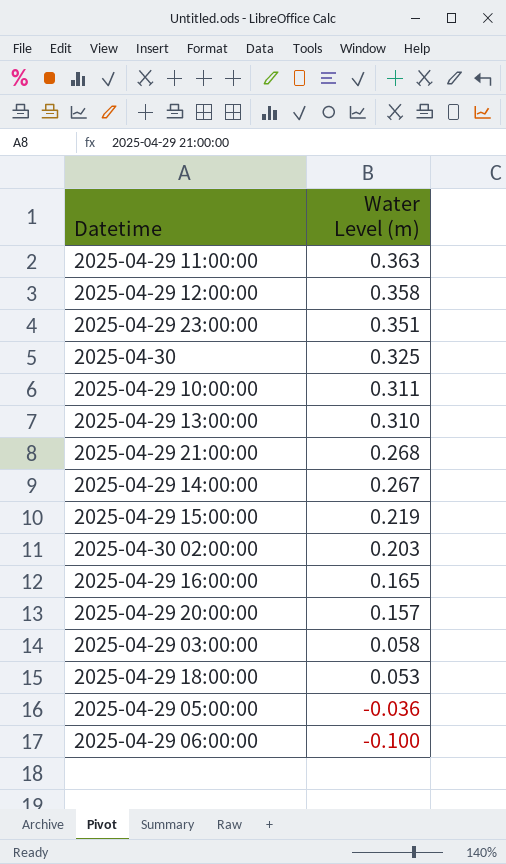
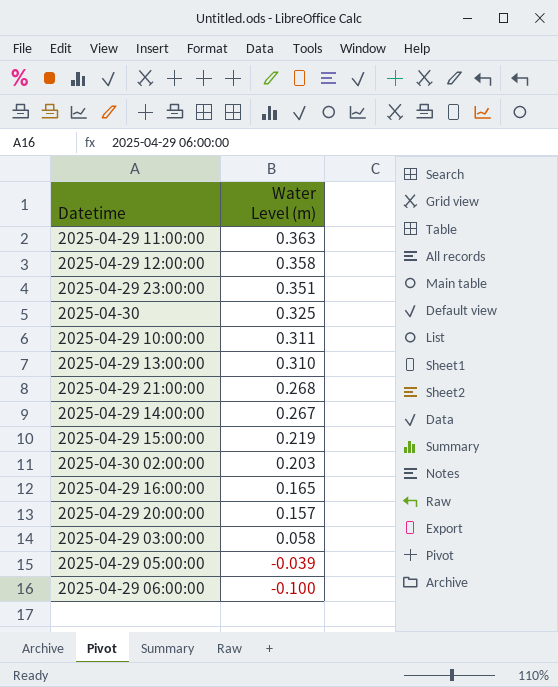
row 2025-04-29 18:00:00: 0.053 -> none
2025-04-29 05:00:00 | Water Level (m): -0.036 -> -0.039

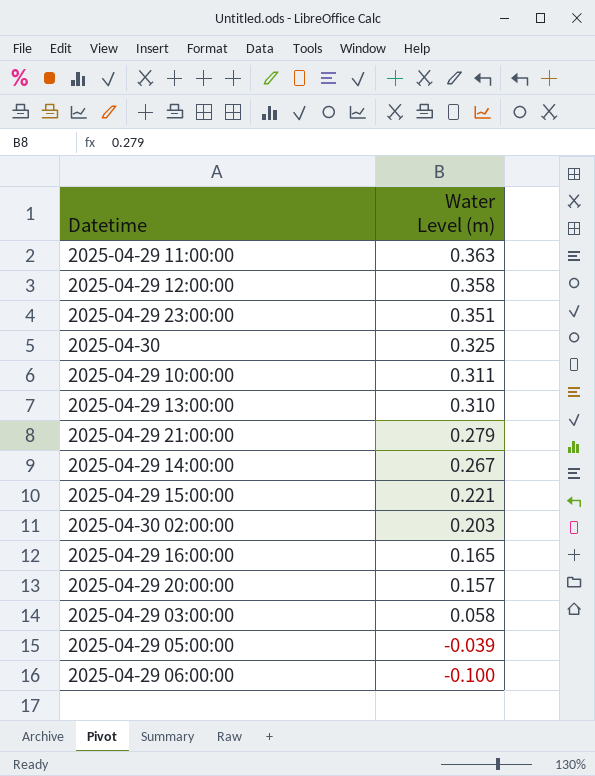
2025-04-29 21:00:00 | Water Level (m): 0.268 -> 0.279
2025-04-29 15:00:00 | Water Level (m): 0.219 -> 0.221

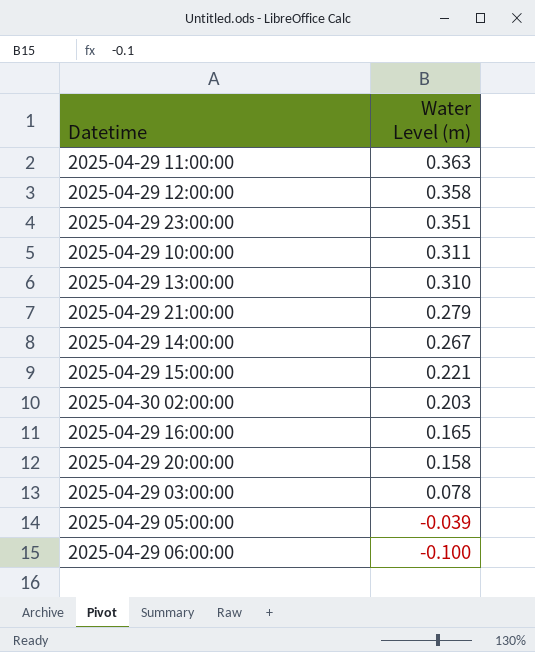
row 2025-04-30: 0.325 -> none
2025-04-29 20:00:00 | Water Level (m): 0.157 -> 0.158
2025-04-29 03:00:00 | Water Level (m): 0.058 -> 0.078

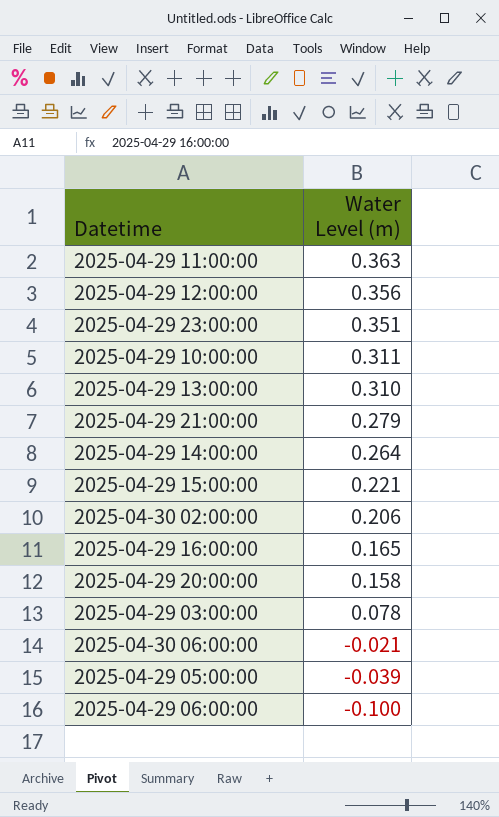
2025-04-29 12:00:00 | Water Level (m): 0.358 -> 0.356
2025-04-29 14:00:00 | Water Level (m): 0.267 -> 0.264
2025-04-30 02:00:00 | Water Level (m): 0.203 -> 0.206
row 2025-04-30 06:00:00: none -> -0.021

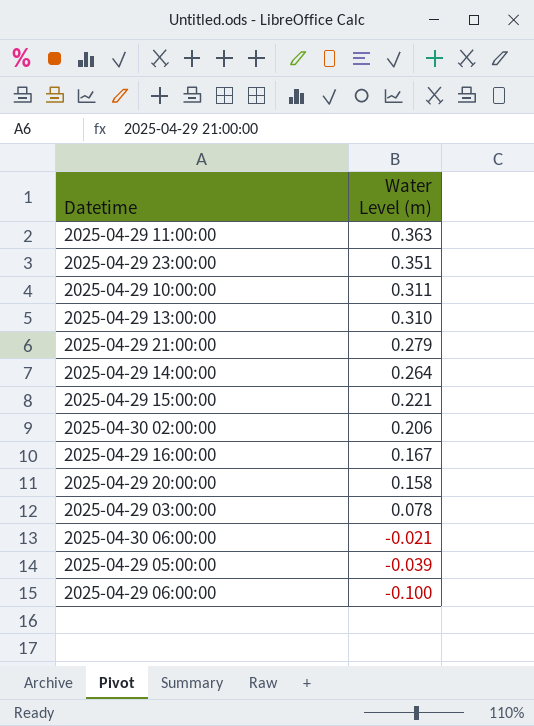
row 2025-04-29 12:00:00: 0.356 -> none
2025-04-29 16:00:00 | Water Level (m): 0.165 -> 0.167

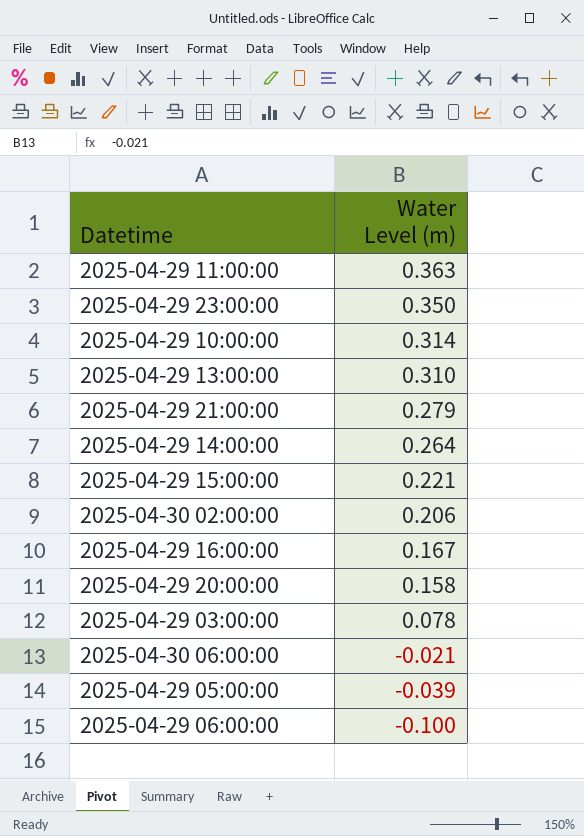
2025-04-29 23:00:00 | Water Level (m): 0.351 -> 0.350
2025-04-29 10:00:00 | Water Level (m): 0.311 -> 0.314

